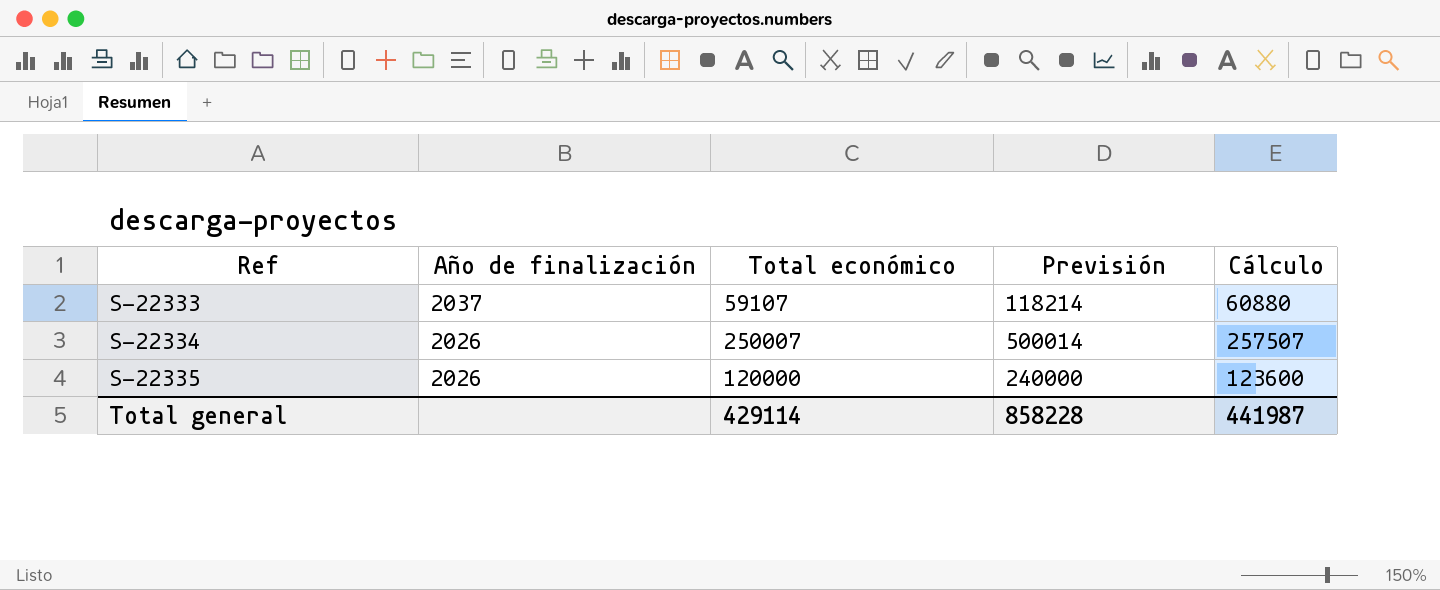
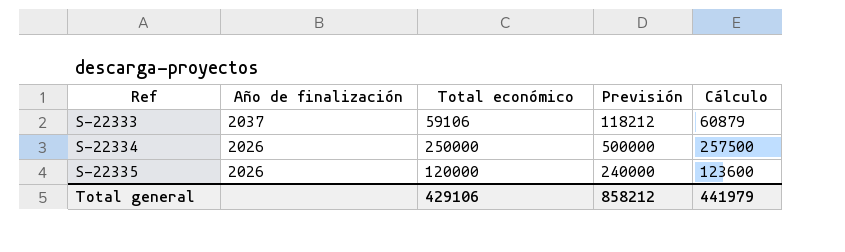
S-22333 | Total económico: 59107 -> 59106
S-22333 | Previsión: 118214 -> 118212
S-22333 | Cálculo: 60880 -> 60879
S-22334 | Total económico: 250007 -> 250000
S-22334 | Previsión: 500014 -> 500000
S-22334 | Cálculo: 257507 -> 257500
Total general | Total económico: 429114 -> 429106
Total general | Previsión: 858228 -> 858212
Total general | Cálculo: 441987 -> 441979

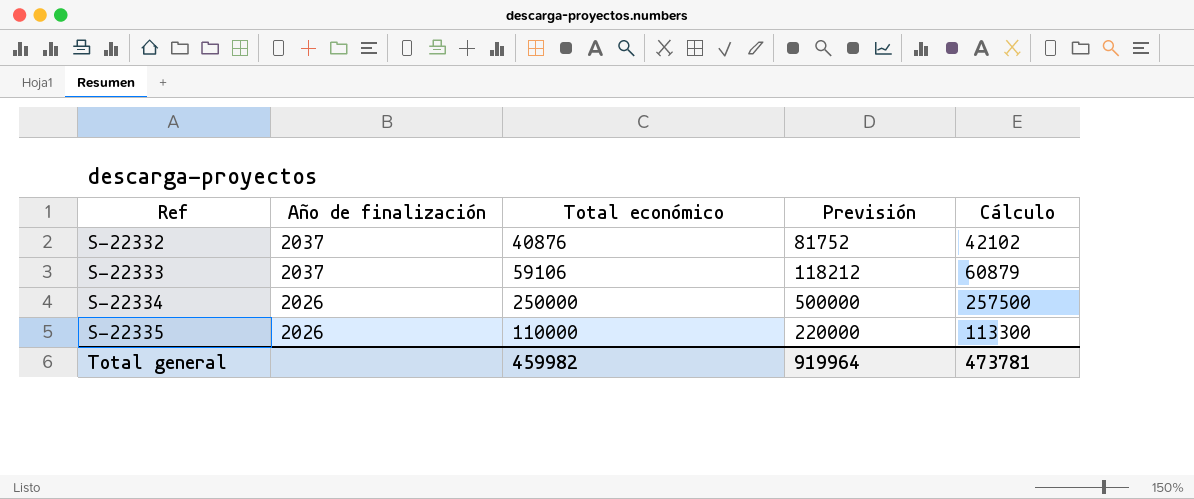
row S-22332: none -> 2037 | 40876 | 81752 | 42102
S-22335 | Total económico: 120000 -> 110000
S-22335 | Previsión: 240000 -> 220000
S-22335 | Cálculo: 123600 -> 113300
Total general | Total económico: 429106 -> 459982
Total general | Previsión: 858212 -> 919964
Total general | Cálculo: 441979 -> 473781

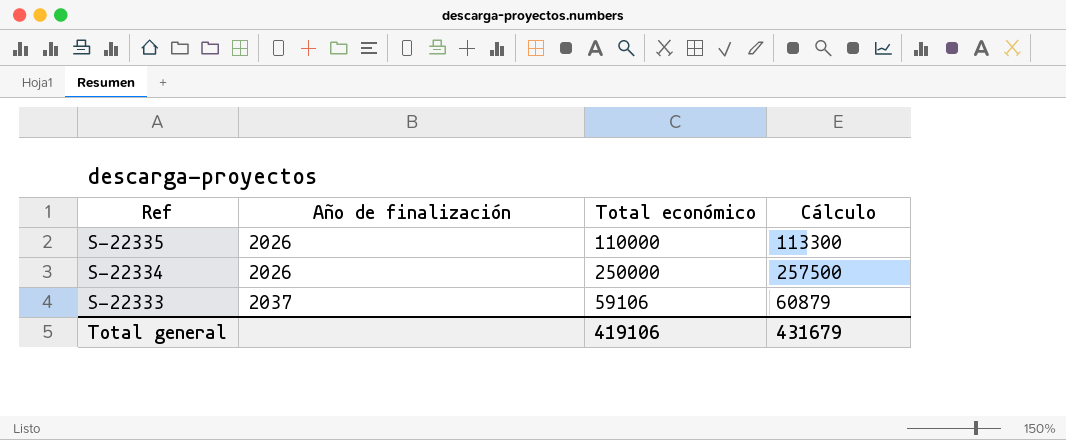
row order: Ref ascending -> Ref descending
column Previsión | formula: [Total económico] * 2 -> none
row S-22332: 2037 | 40876 | 81752 | 42102 -> none
Total general | Total económico: 459982 -> 419106
Total general | Cálculo: 473781 -> 431679

